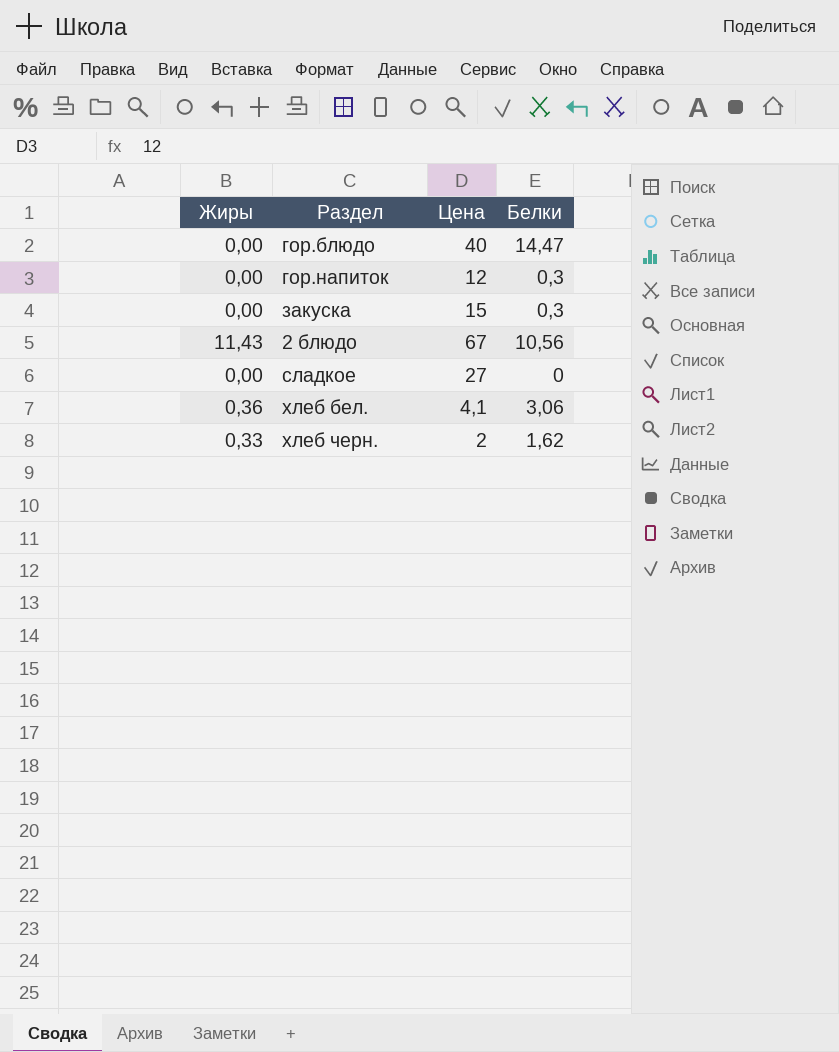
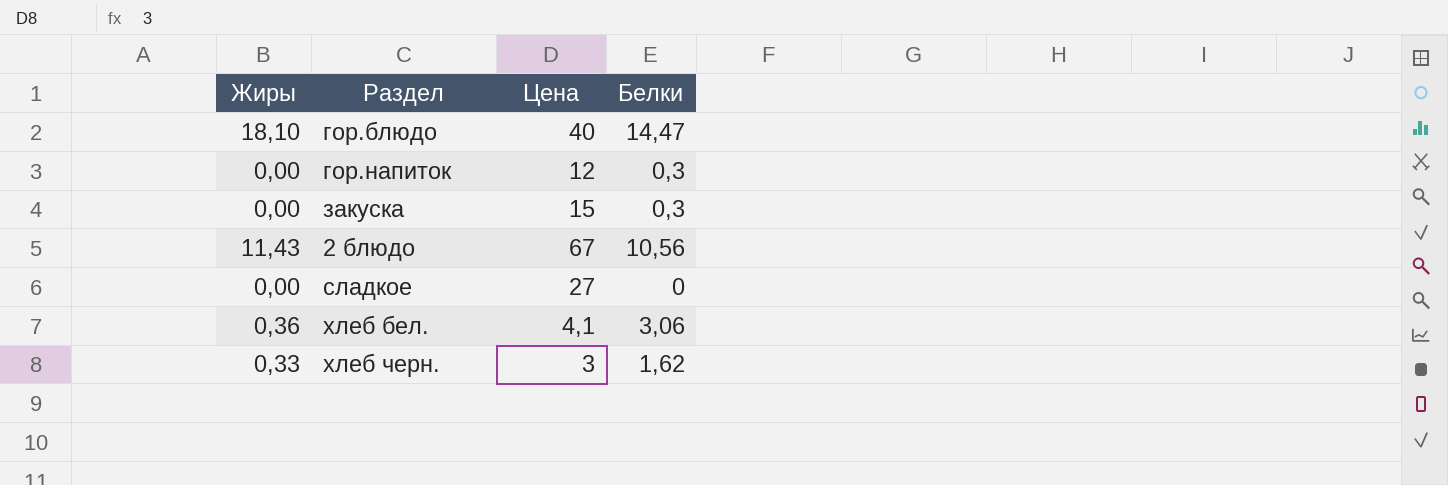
гор.блюдо | Жиры: 0,00 -> 18,10
хлеб черн. | Цена: 2 -> 3

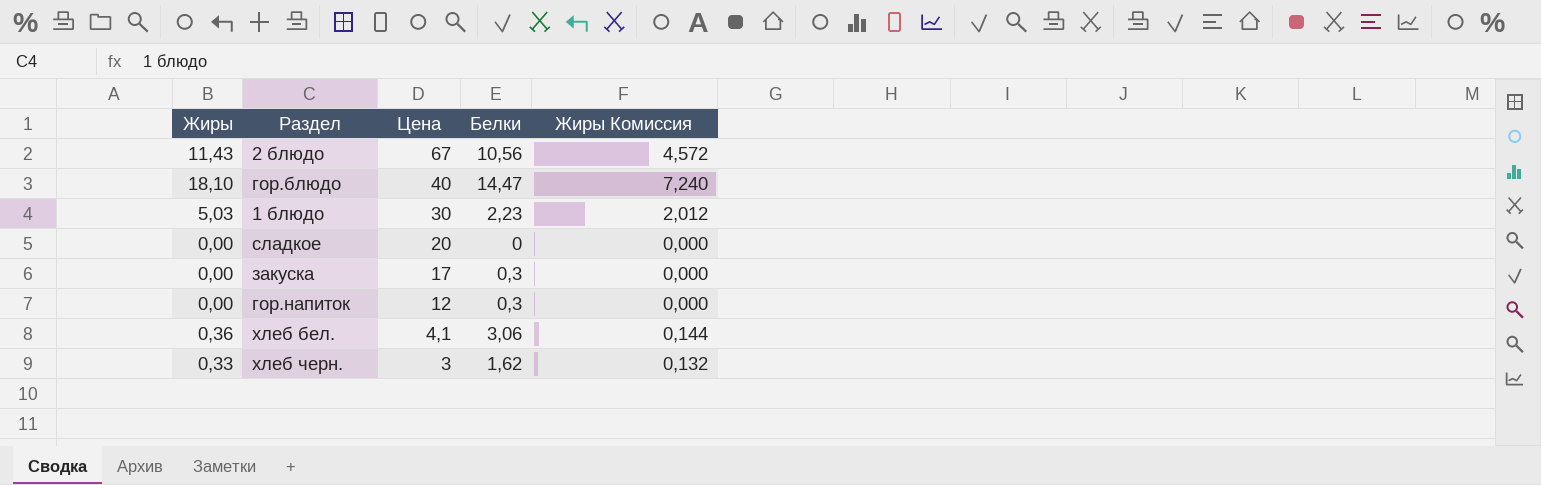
row order: none -> Цена descending
column Жиры Комиссия | formula: none -> [Жиры] * 0,4
row 1 блюдо: none -> 5,03 | 30 | 2,23 | 2,012
сладкое | Цена: 27 -> 20
закуска | Цена: 15 -> 17

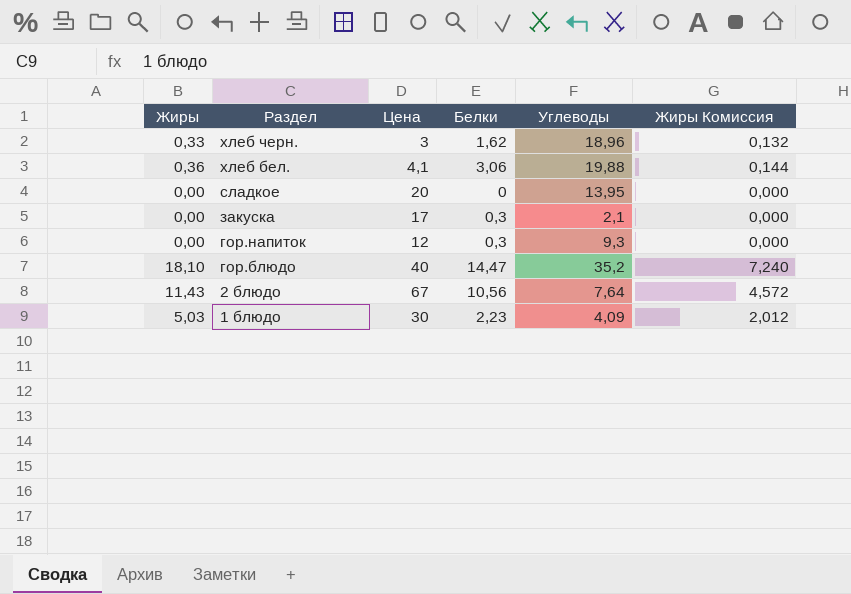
row order: Цена descending -> Раздел descending
column Углеводы | position: none -> 5

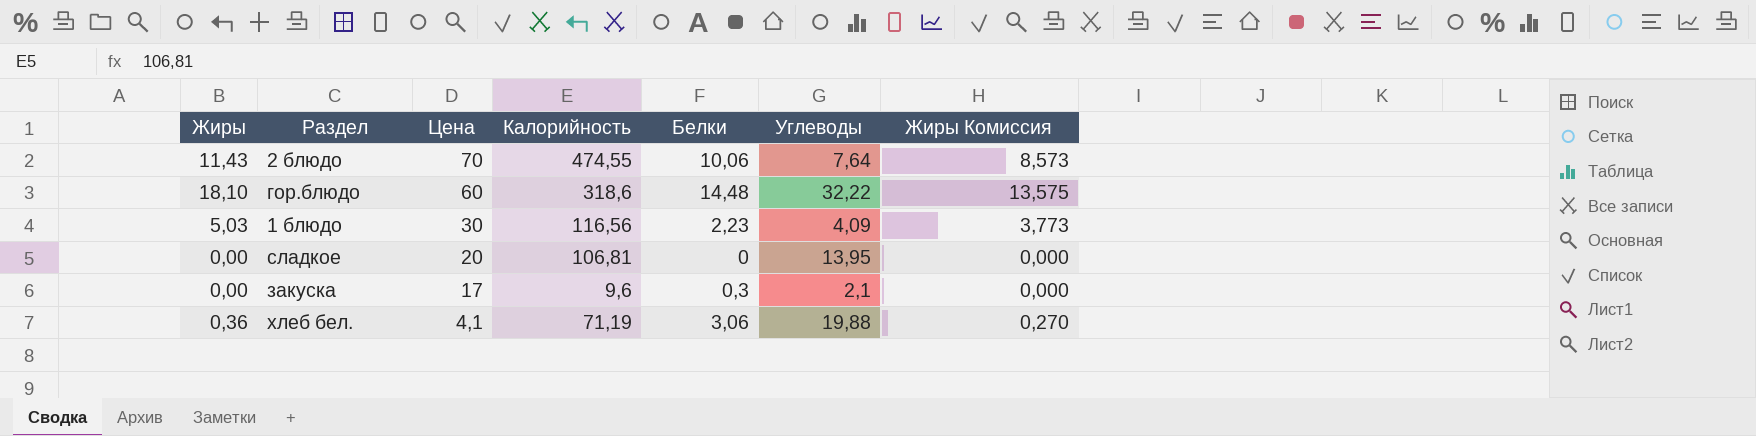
row order: Раздел descending -> Цена descending
column Калорийность | position: none -> 4
column Жиры Комиссия | formula: [Жиры] * 0,4 -> [Жиры] * 0,75
row хлеб черн.: 0,33 | 3 | 1,62 | 18,96 | 0,132 -> none
row гор.напиток: 0,00 | 12 | 0,3 | 9,3 | 0,000 -> none
2 блюдо | Цена: 67 -> 70
2 блюдо | Белки: 10,56 -> 10,06
гор.блюдо | Цена: 40 -> 60
гор.блюдо | Белки: 14,47 -> 14,48
гор.блюдо | Углеводы: 35,2 -> 32,22

